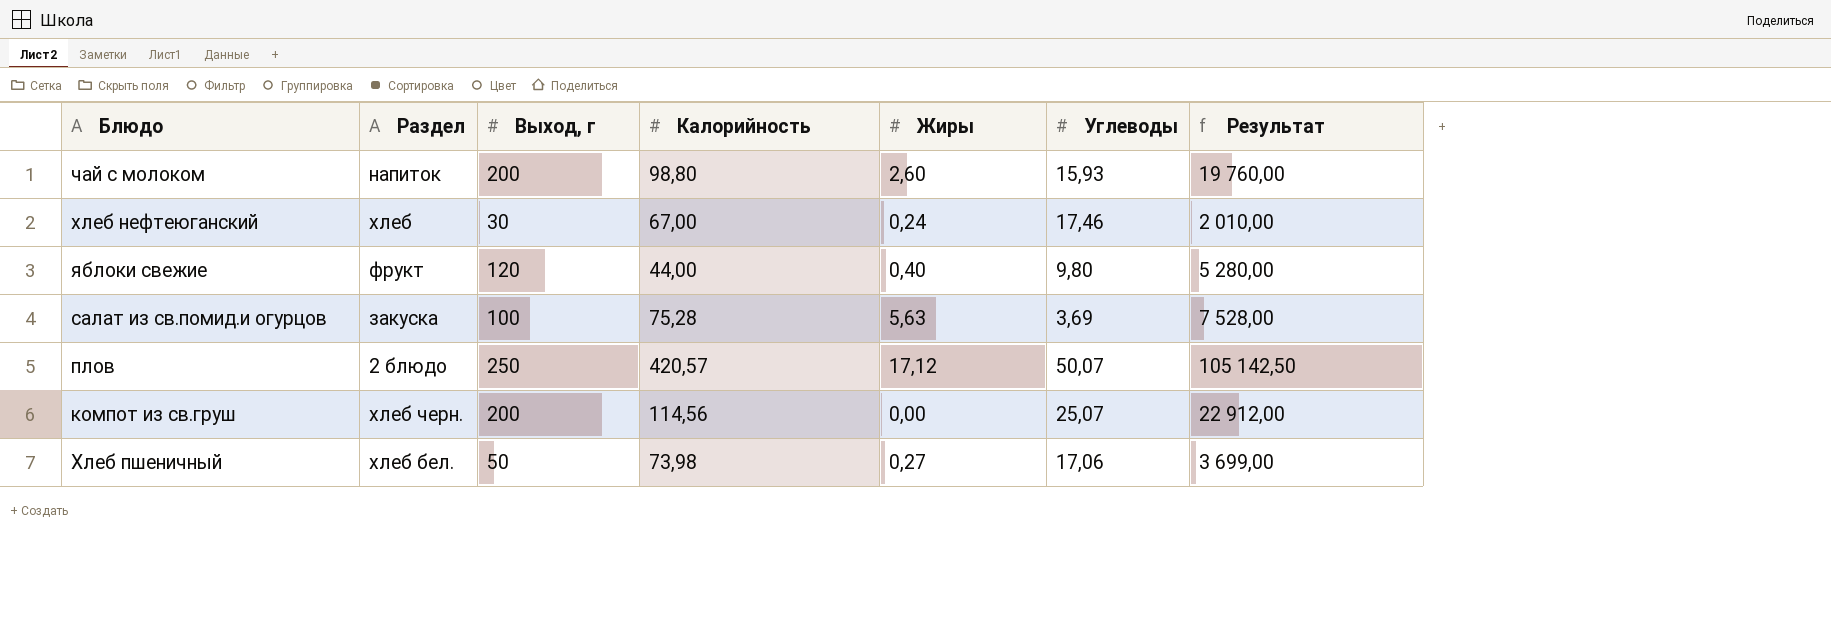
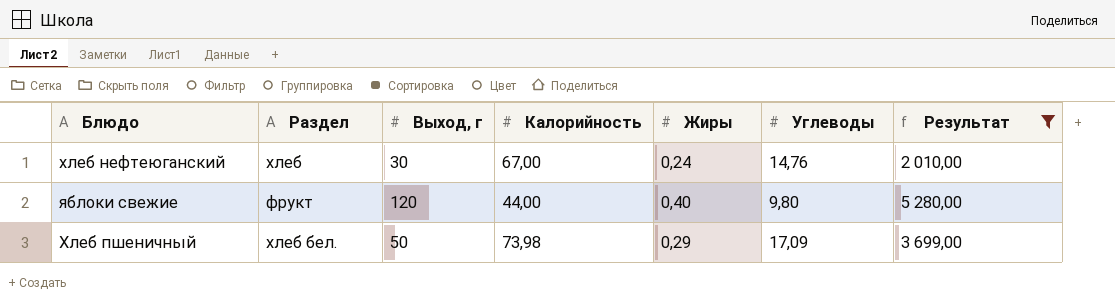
filter: none -> Результат <= 5 280,00
хлеб нефтеюганский | Углеводы: 17,46 -> 14,76
Хлеб пшеничный | Жиры: 0,27 -> 0,29
Хлеб пшеничный | Углеводы: 17,06 -> 17,09

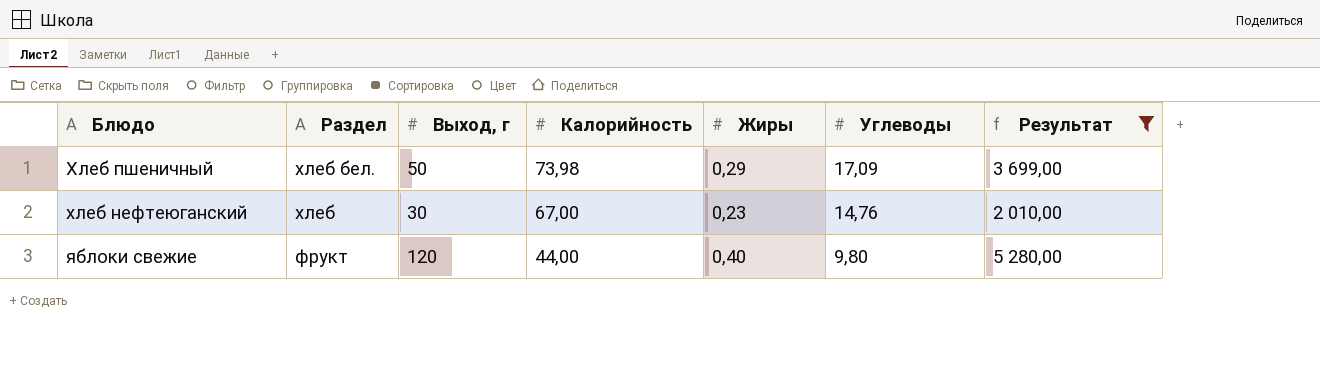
row order: none -> Раздел descending
хлеб нефтеюганский | Жиры: 0,24 -> 0,23

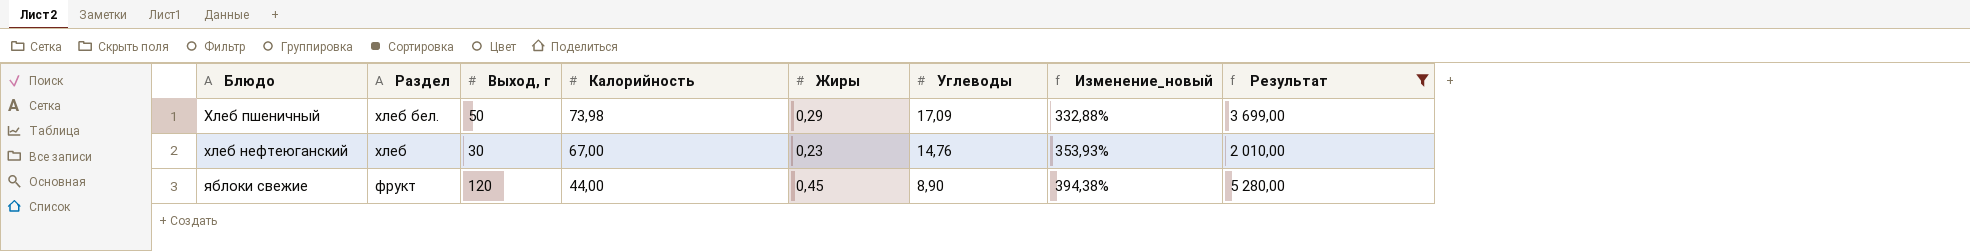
column Изменение_новый | formula: none -> ([Калорийность] - [Углеводы]) / [Углеводы]
яблоки свежие | Жиры: 0,40 -> 0,45
яблоки свежие | Углеводы: 9,80 -> 8,90

